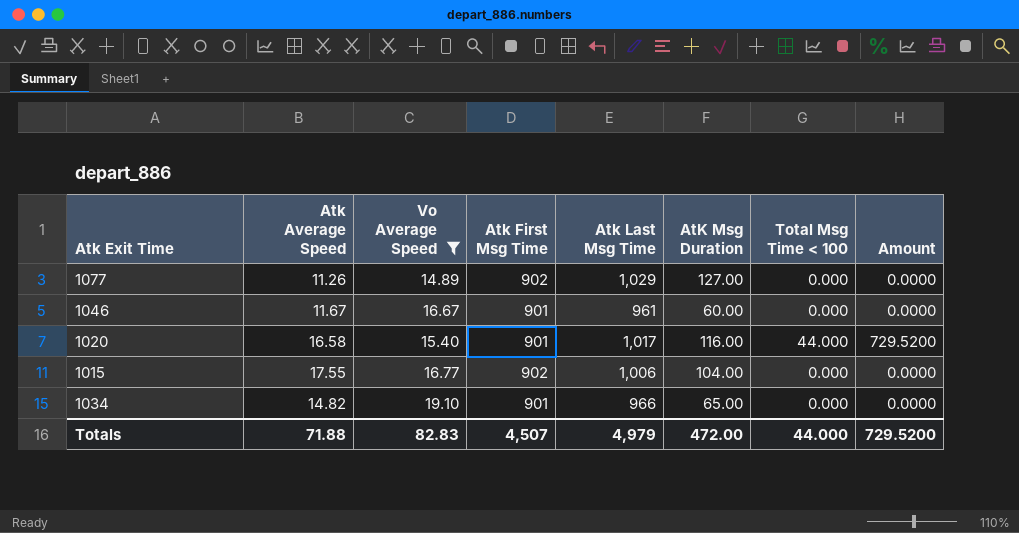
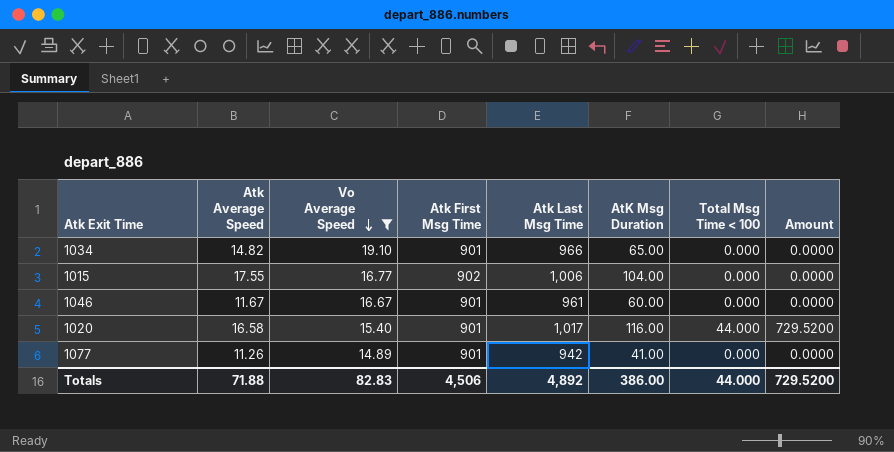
row order: none -> Vo Average Speed descending
1077 | Atk First Msg Time: 902 -> 901
1077 | Atk Last Msg Time: 1,029 -> 942
1077 | AtK Msg Duration: 127.00 -> 41.00
Totals | Atk First Msg Time: 4,507 -> 4,506
Totals | Atk Last Msg Time: 4,979 -> 4,892
Totals | AtK Msg Duration: 472.00 -> 386.00

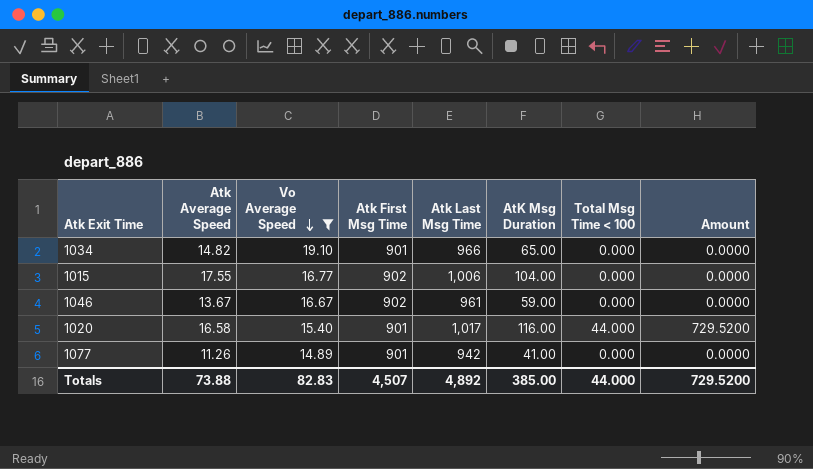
1046 | Atk Average Speed: 11.67 -> 13.67
1046 | Atk First Msg Time: 901 -> 902
1046 | AtK Msg Duration: 60.00 -> 59.00
Totals | Atk Average Speed: 71.88 -> 73.88
Totals | Atk First Msg Time: 4,506 -> 4,507
Totals | AtK Msg Duration: 386.00 -> 385.00

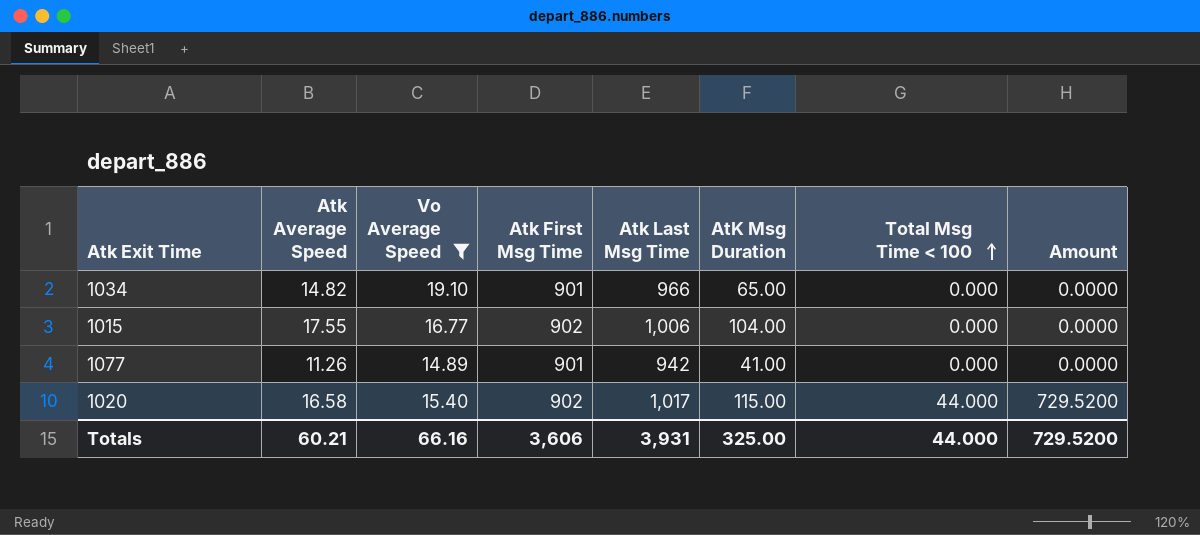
row order: Vo Average Speed descending -> Total Msg Time < 100 ascending
row 1046: 13.67 | 16.67 | 902 | 961 | 59.00 | 0.000 | 0.0000 -> none
1020 | Atk First Msg Time: 901 -> 902
1020 | AtK Msg Duration: 116.00 -> 115.00
Totals | Atk Average Speed: 73.88 -> 60.21
Totals | Vo Average Speed: 82.83 -> 66.16
Totals | Atk First Msg Time: 4,507 -> 3,606
Totals | Atk Last Msg Time: 4,892 -> 3,931
Totals | AtK Msg Duration: 385.00 -> 325.00

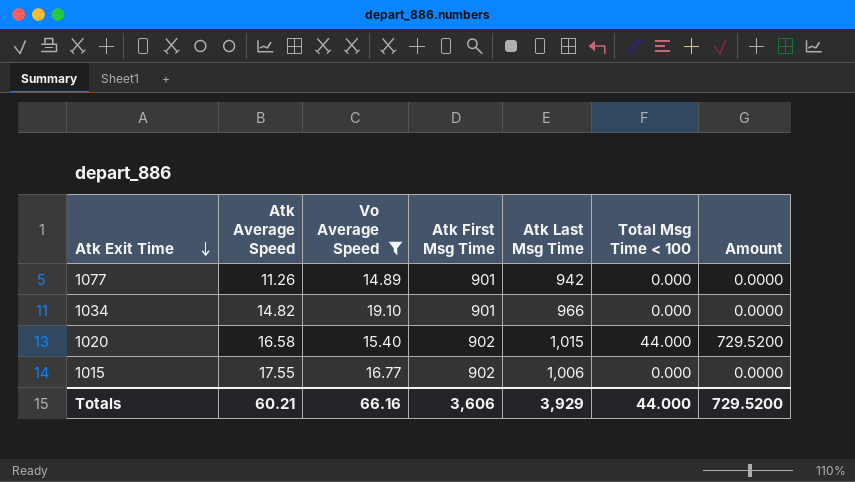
row order: Total Msg Time < 100 ascending -> Atk Exit Time descending
column AtK Msg Duration | formula: [Atk Last Msg Time] - [Atk First Msg Time] -> none
1020 | Atk Last Msg Time: 1,017 -> 1,015
Totals | Atk Last Msg Time: 3,931 -> 3,929

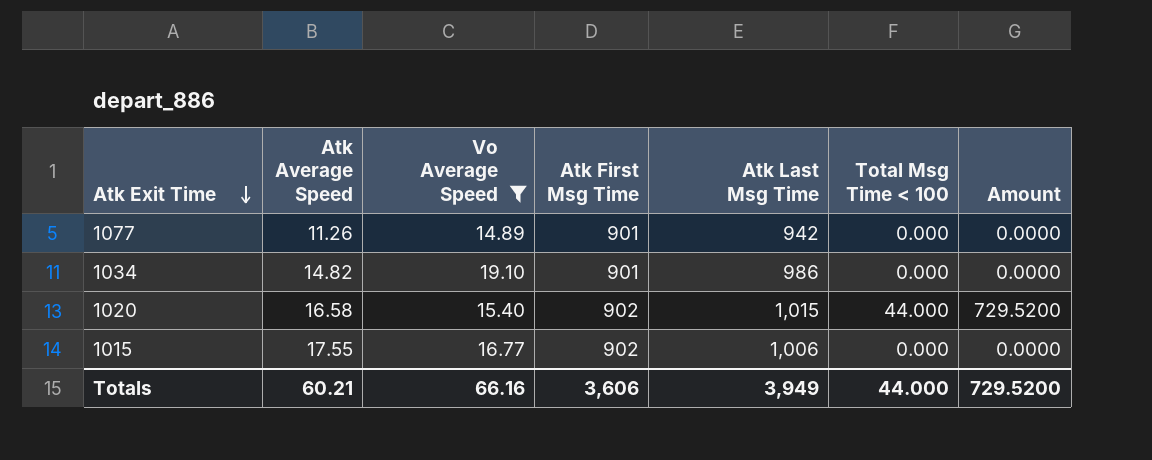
1034 | Atk Last Msg Time: 966 -> 986
Totals | Atk Last Msg Time: 3,929 -> 3,949

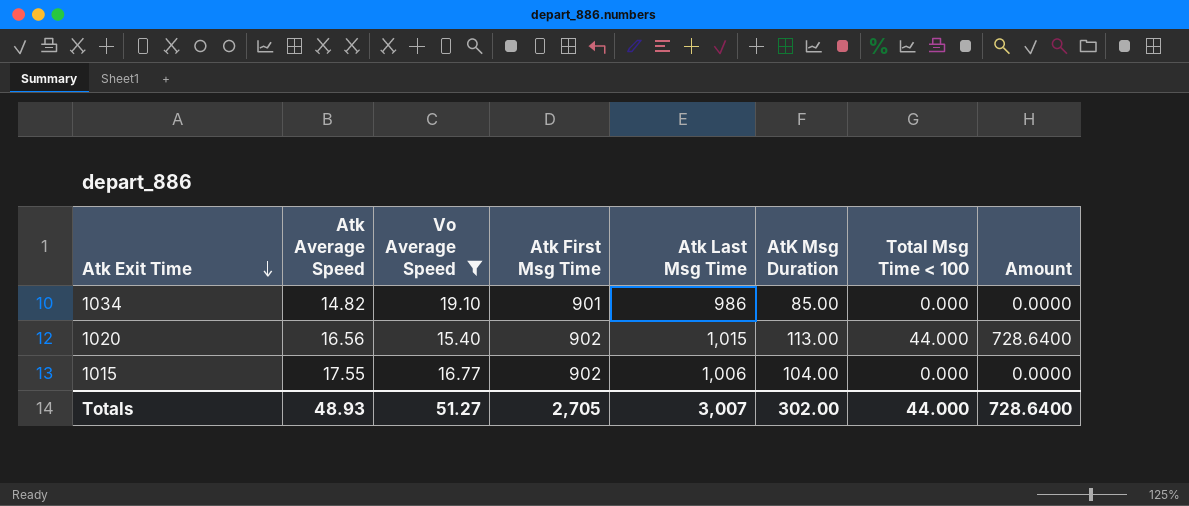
column AtK Msg Duration | formula: none -> [Atk Last Msg Time] - [Atk First Msg Time]
row 1077: 11.26 | 14.89 | 901 | 942 | 0.000 | 0.0000 -> none
1020 | Atk Average Speed: 16.58 -> 16.56
1020 | Amount: 729.5200 -> 728.6400
Totals | Atk Average Speed: 60.21 -> 48.93
Totals | Vo Average Speed: 66.16 -> 51.27
Totals | Atk First Msg Time: 3,606 -> 2,705
Totals | Atk Last Msg Time: 3,949 -> 3,007
Totals | Amount: 729.5200 -> 728.6400

